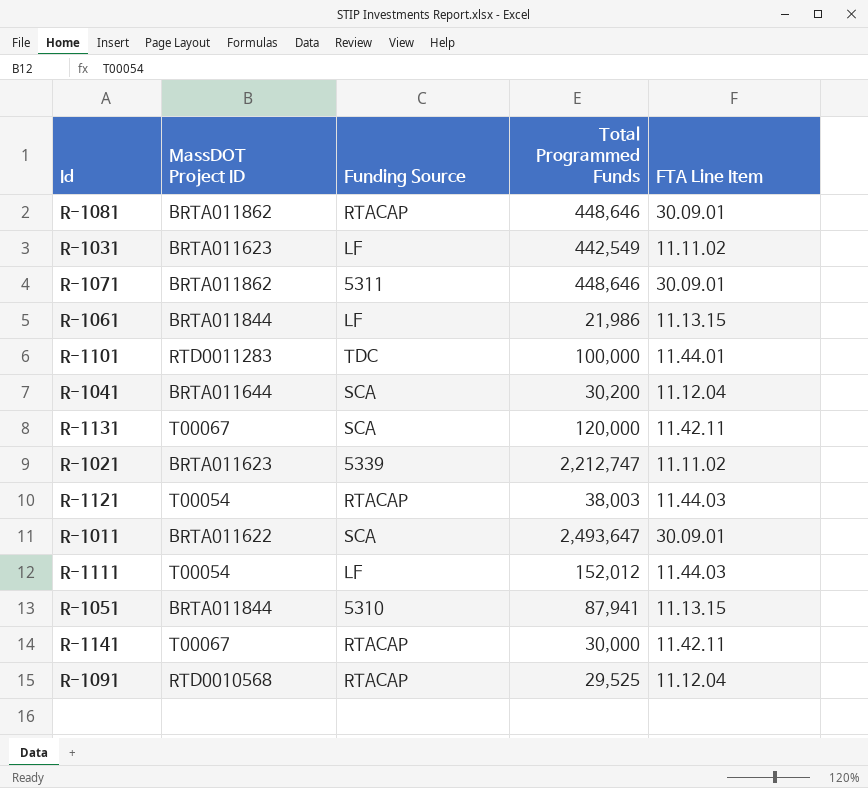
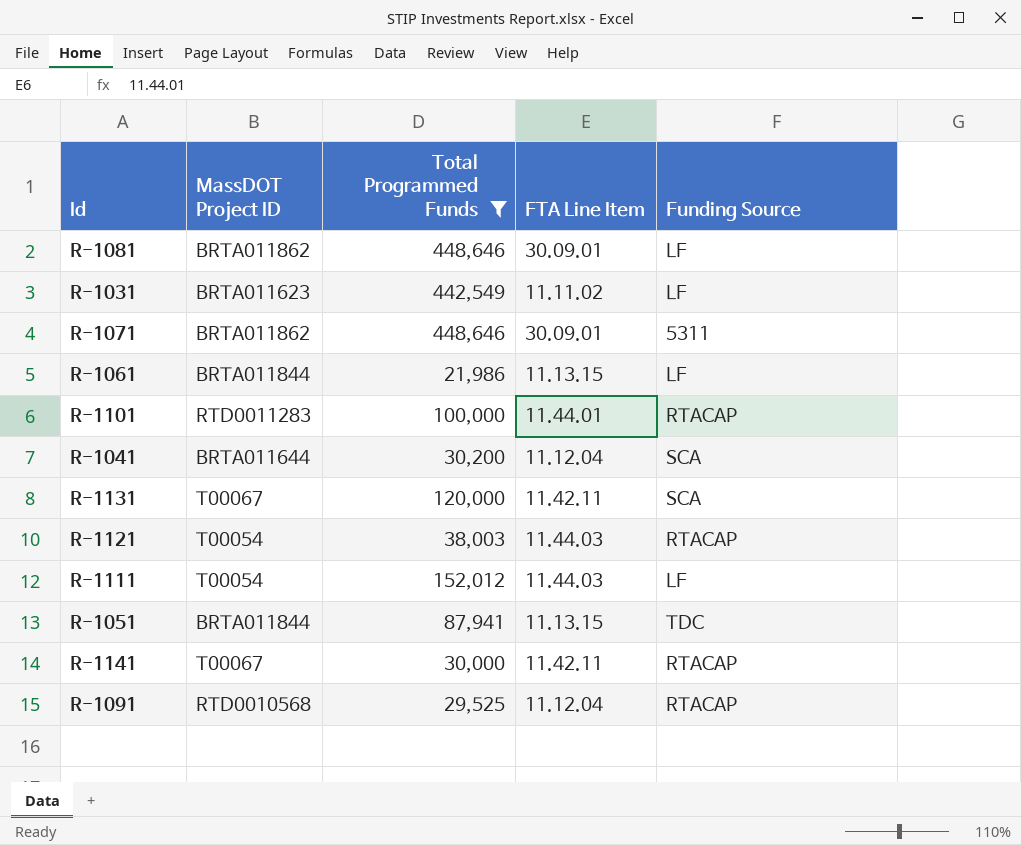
filter: none -> Total Programmed Funds <= 448,646
column Funding Source | position: 3 -> 5
R-1081 | Funding Source: RTACAP -> LF
R-1101 | Funding Source: TDC -> RTACAP
R-1051 | Funding Source: 5310 -> TDC

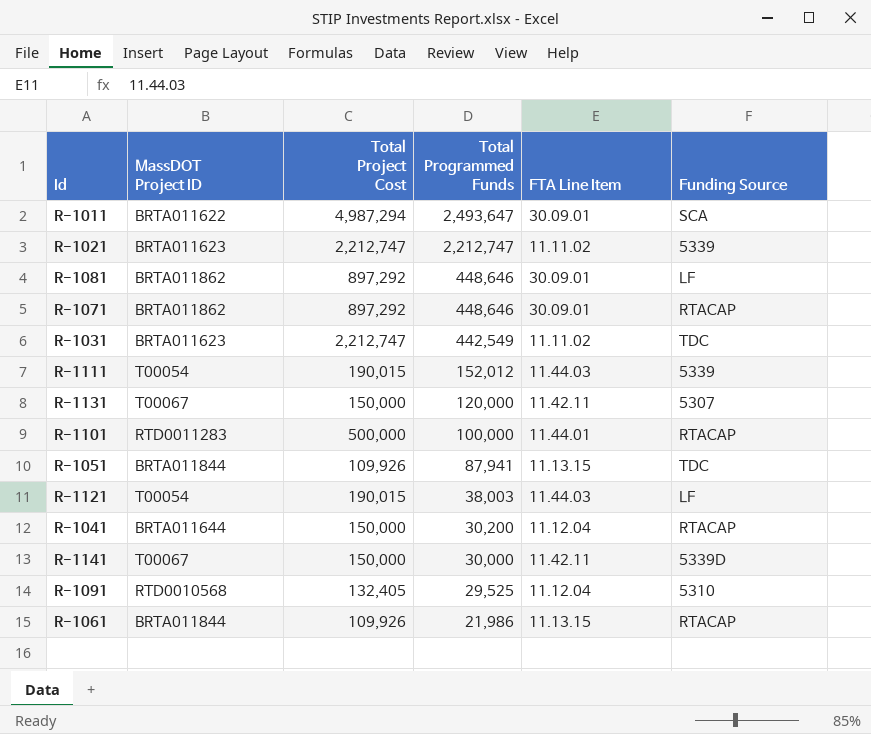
filter: Total Programmed Funds <= 448,646 -> none
row order: none -> Total Programmed Funds descending
column Total Project Cost | position: none -> 3
R-1071 | Funding Source: 5311 -> RTACAP
R-1031 | Funding Source: LF -> TDC
R-1111 | Funding Source: LF -> 5339
R-1131 | Funding Source: SCA -> 5307
R-1121 | Funding Source: RTACAP -> LF
R-1041 | Funding Source: SCA -> RTACAP
R-1141 | Funding Source: RTACAP -> 5339D
R-1091 | Funding Source: RTACAP -> 5310
R-1061 | Funding Source: LF -> RTACAP

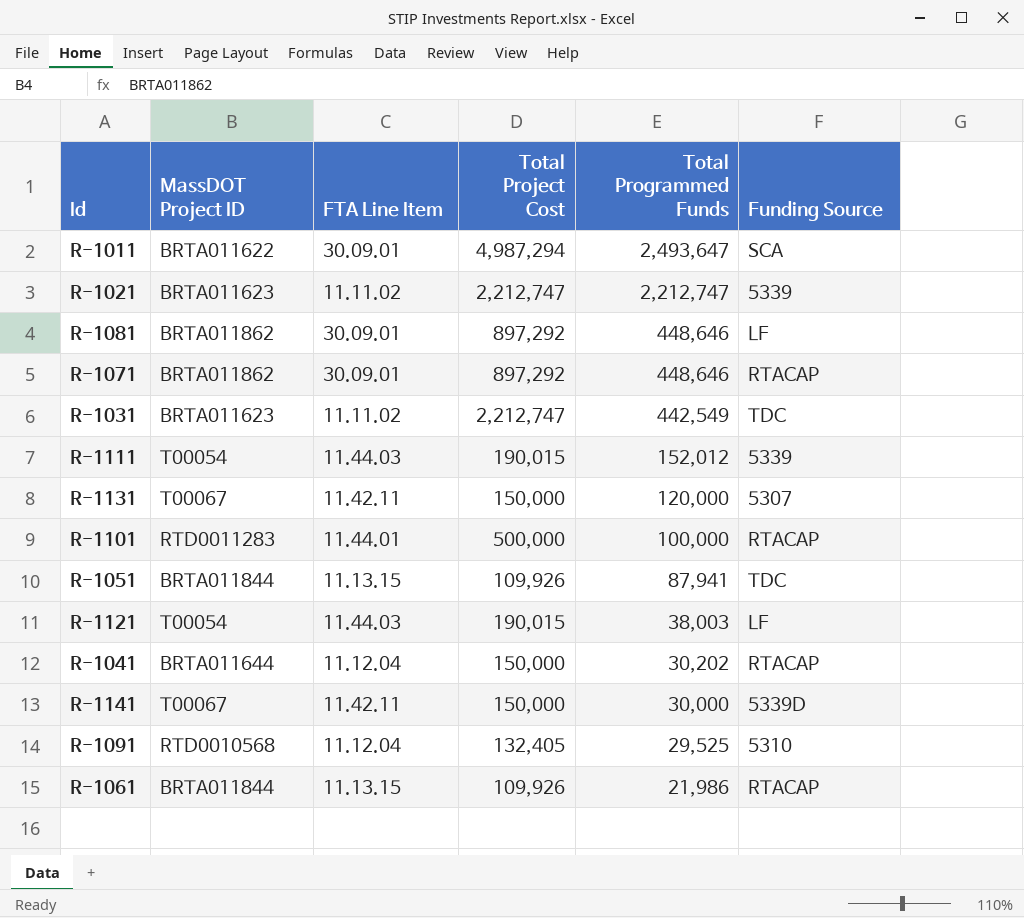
column FTA Line Item | position: 5 -> 3
R-1041 | Total Programmed Funds: 30,200 -> 30,202

